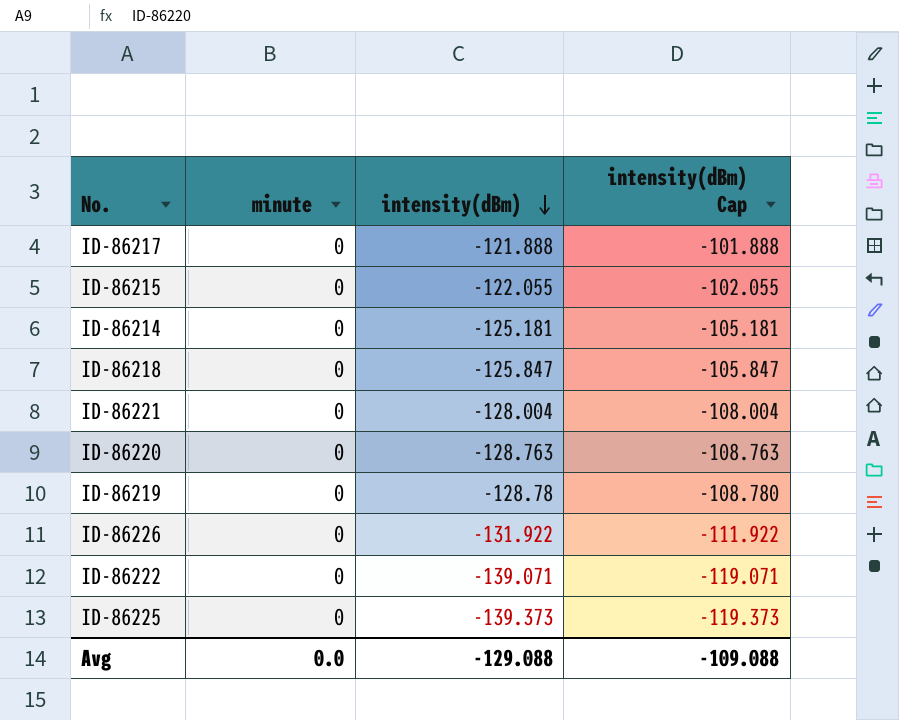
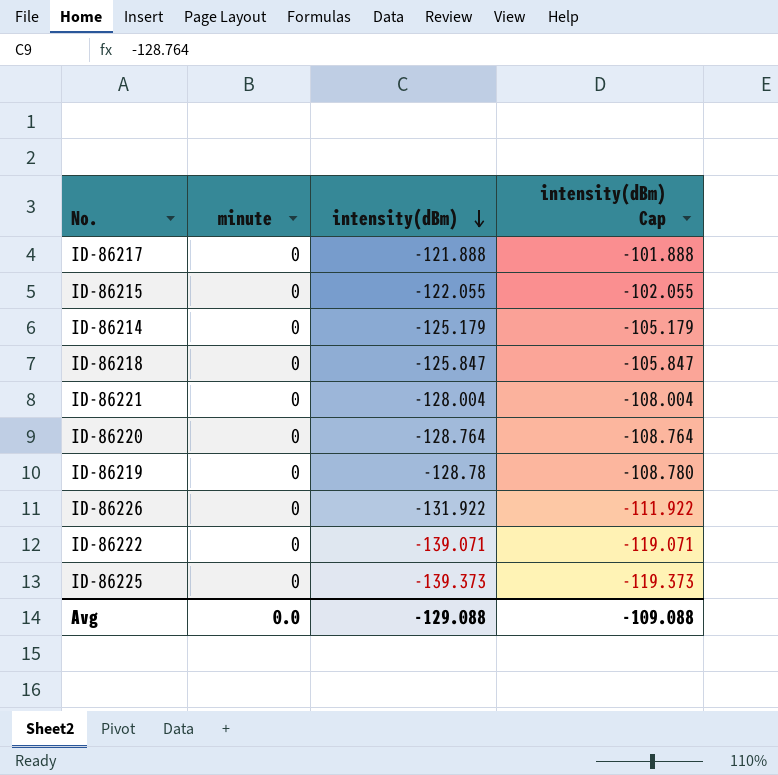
ID-86214 | intensity(dBm): -125.181 -> -125.179
ID-86214 | intensity(dBm) Cap: -105.181 -> -105.179
ID-86220 | intensity(dBm): -128.763 -> -128.764
ID-86220 | intensity(dBm) Cap: -108.763 -> -108.764

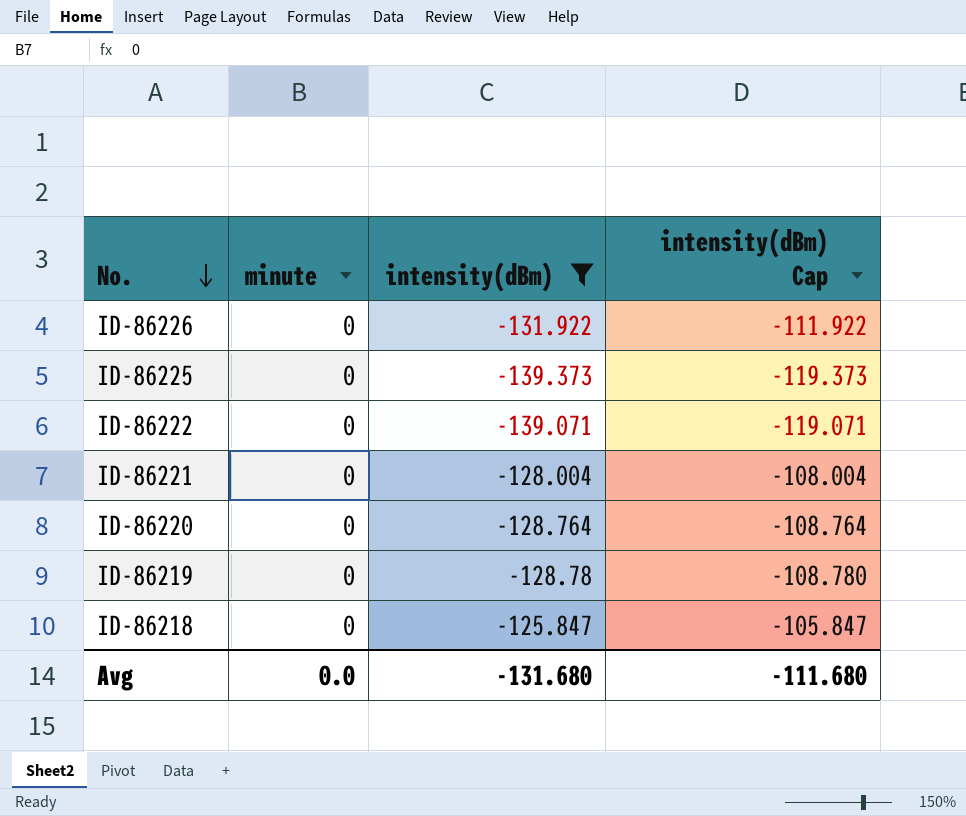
filter: none -> intensity(dBm) <= -125.847
row order: intensity(dBm) descending -> No. descending
Avg | intensity(dBm): -129.088 -> -131.680
Avg | intensity(dBm) Cap: -109.088 -> -111.680

